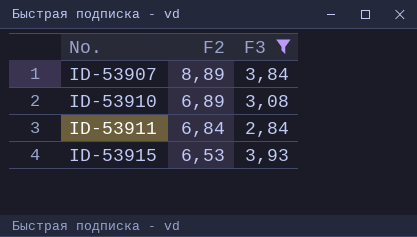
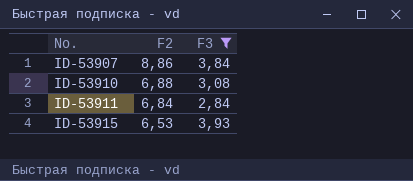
ID-53907 | F2: 8,89 -> 8,86
ID-53910 | F2: 6,89 -> 6,88

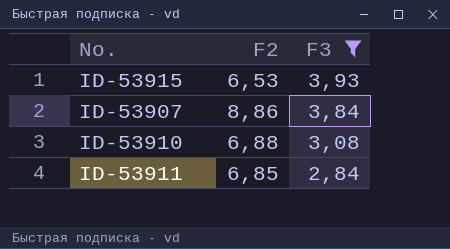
row order: No. ascending -> F3 descending
ID-53911 | F2: 6,84 -> 6,85

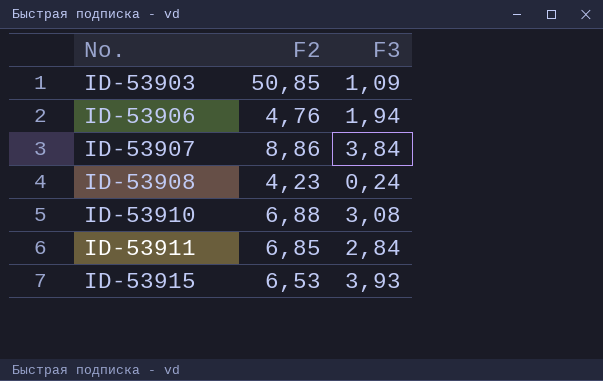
filter: F3 >= 2,84 -> none
row order: F3 descending -> No. ascending

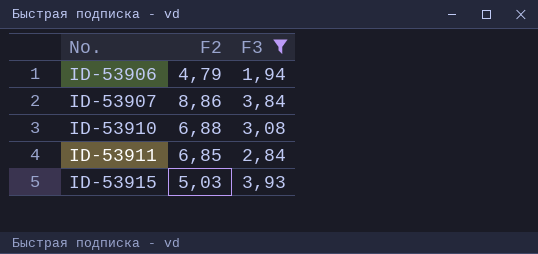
filter: none -> F3 >= 1,94
ID-53906 | F2: 4,76 -> 4,79
ID-53915 | F2: 6,53 -> 5,03

